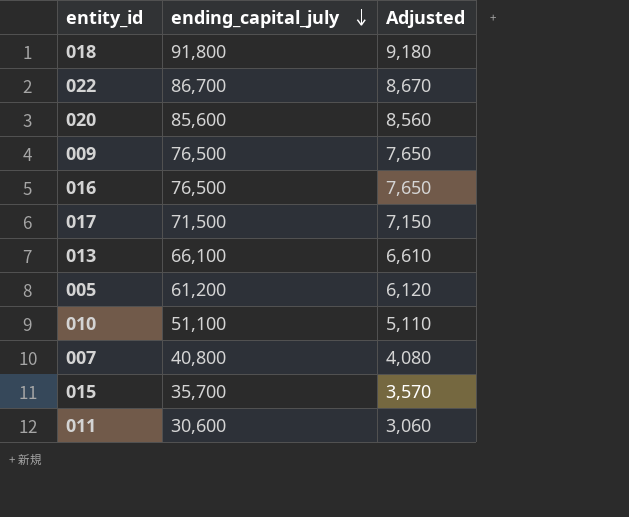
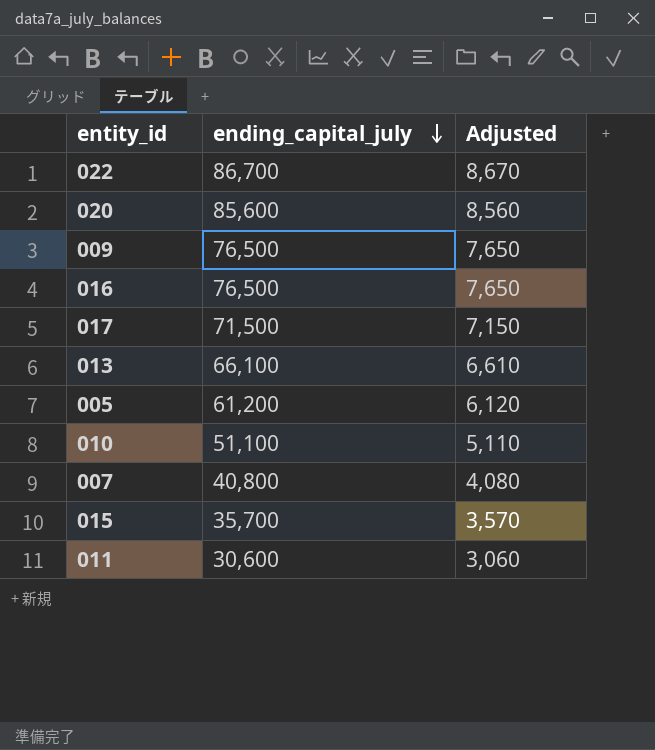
row 018: 91,800 | 9,180 -> none

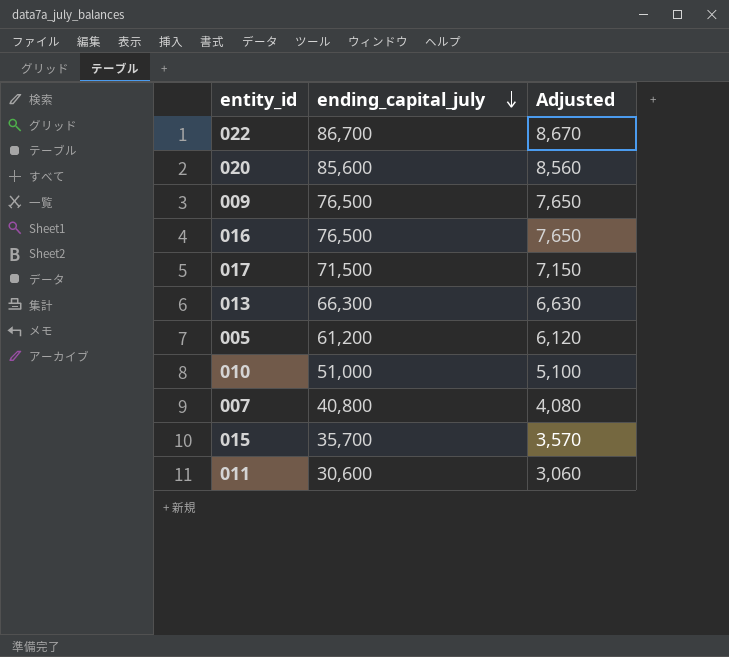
013 | ending_capital_july: 66,100 -> 66,300
013 | Adjusted: 6,610 -> 6,630
010 | ending_capital_july: 51,100 -> 51,000
010 | Adjusted: 5,110 -> 5,100

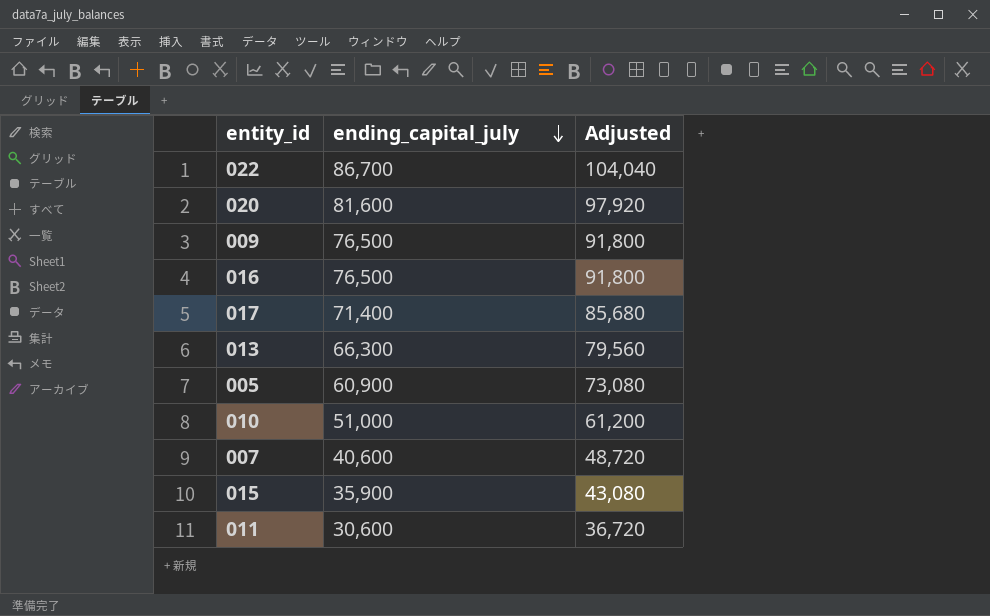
column Adjusted | formula: [ending_capital_july] * 0.1 -> [ending_capital_july] * 1.2
020 | ending_capital_july: 85,600 -> 81,600
017 | ending_capital_july: 71,500 -> 71,400
005 | ending_capital_july: 61,200 -> 60,900
007 | ending_capital_july: 40,800 -> 40,600
015 | ending_capital_july: 35,700 -> 35,900

